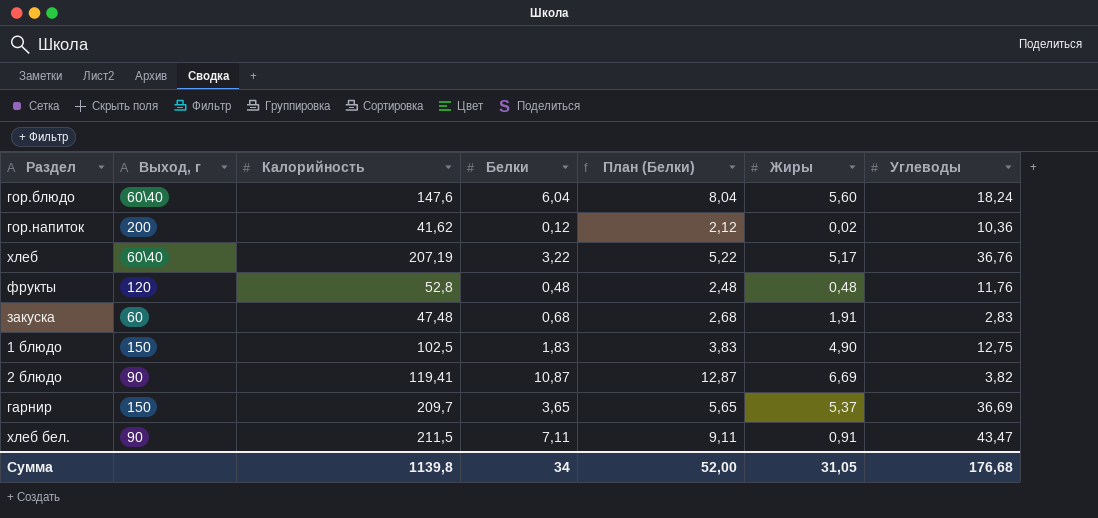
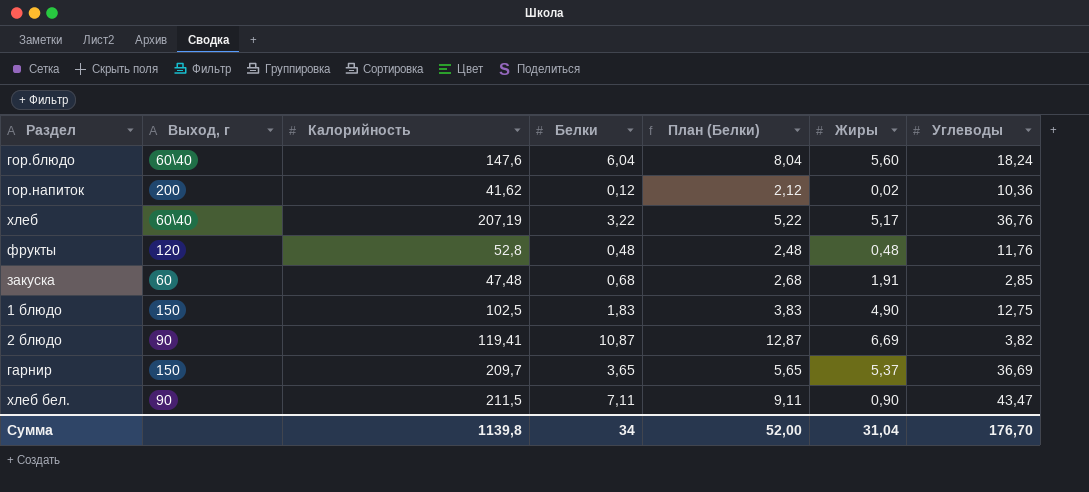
закуска | Углеводы: 2,83 -> 2,85
хлеб бел. | Жиры: 0,91 -> 0,90
Сумма | Жиры: 31,05 -> 31,04
Сумма | Углеводы: 176,68 -> 176,70

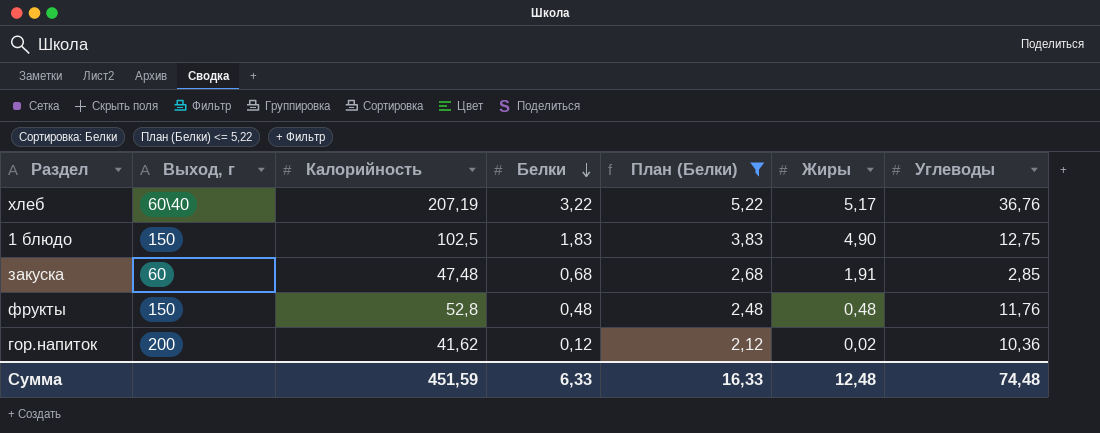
filter: none -> План (Белки) <= 5,22
row order: none -> Белки descending
фрукты | Выход, г: 120 -> 150
Сумма | Калорийность: 1139,8 -> 451,59
Сумма | Белки: 34 -> 6,33
Сумма | План (Белки): 52,00 -> 16,33
Сумма | Жиры: 31,04 -> 12,48
Сумма | Углеводы: 176,70 -> 74,48

